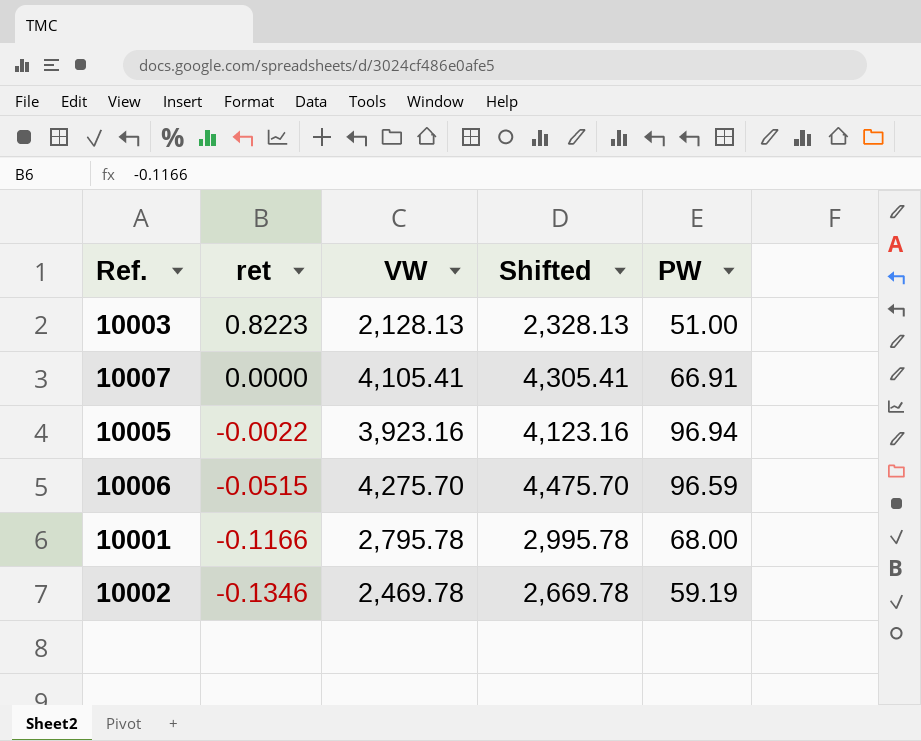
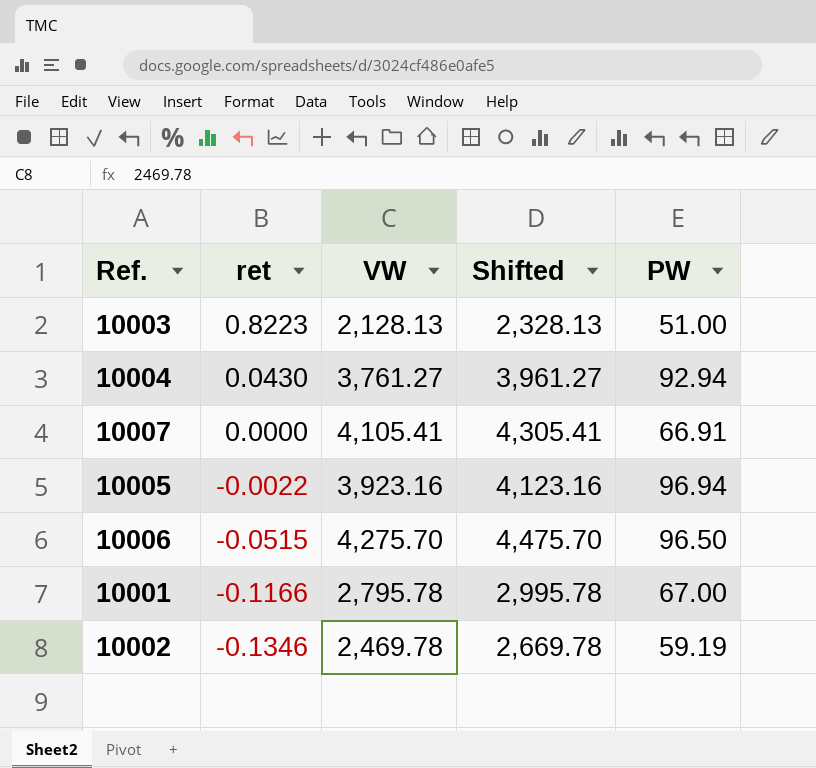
row 10004: none -> 0.0430 | 3,761.27 | 3,961.27 | 92.94
10006 | PW: 96.59 -> 96.50
10001 | PW: 68.00 -> 67.00

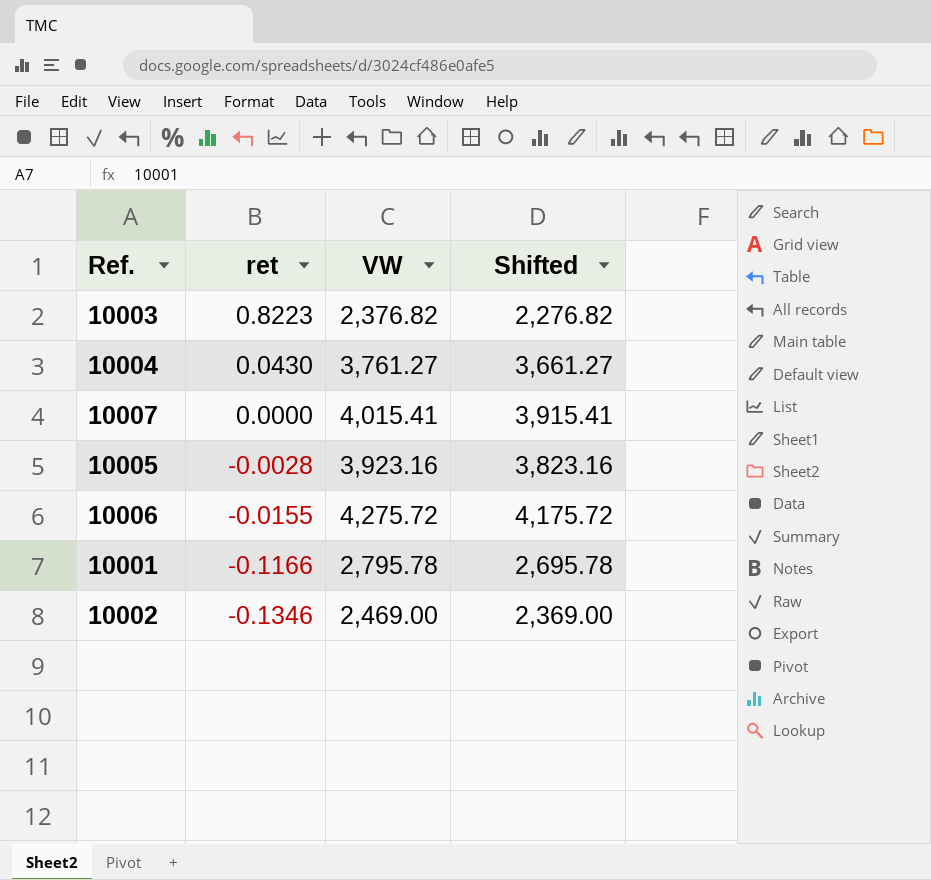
column PW | position: 5 -> none
column Shifted | formula: [VW] + 200 -> [VW] - 100
10003 | VW: 2,128.13 -> 2,376.82
10007 | VW: 4,105.41 -> 4,015.41
10005 | ret: -0.0022 -> -0.0028
10006 | ret: -0.0515 -> -0.0155
10006 | VW: 4,275.70 -> 4,275.72
10002 | VW: 2,469.78 -> 2,469.00

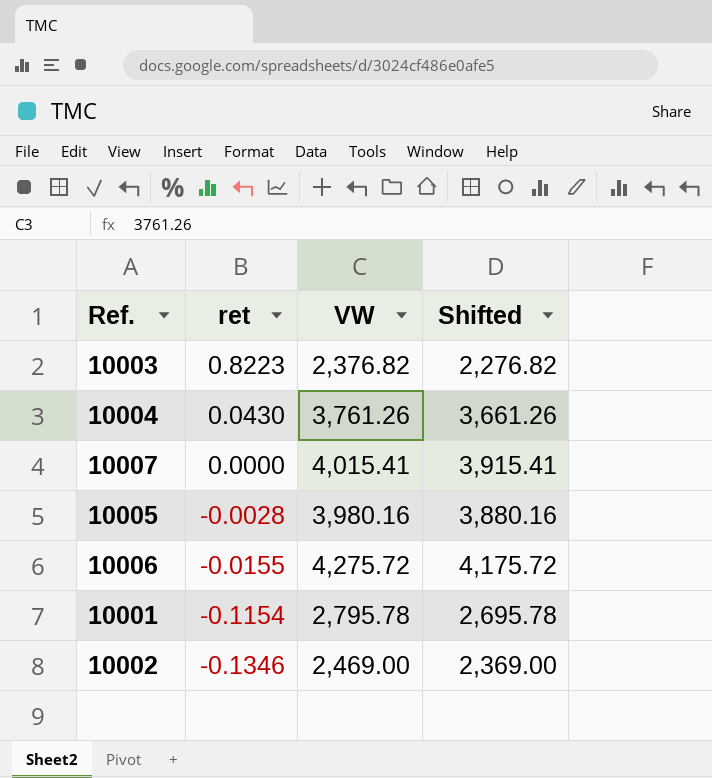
10004 | VW: 3,761.27 -> 3,761.26
10004 | Shifted: 3,661.27 -> 3,661.26
10005 | VW: 3,923.16 -> 3,980.16
10005 | Shifted: 3,823.16 -> 3,880.16
10001 | ret: -0.1166 -> -0.1154

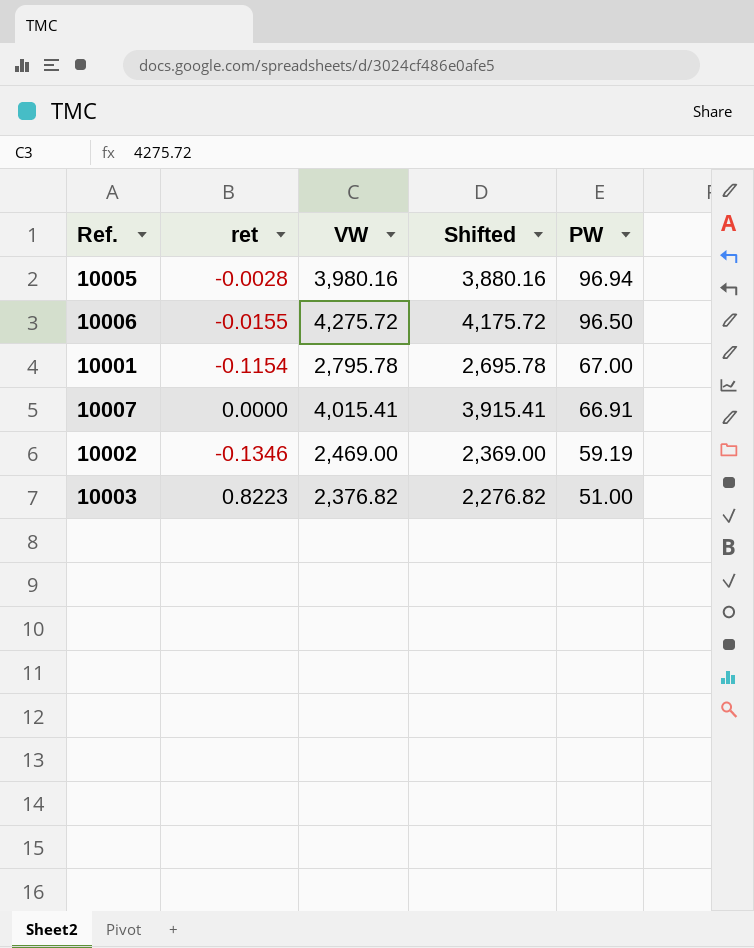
row order: ret descending -> PW descending
column PW | position: none -> 5
row 10004: 0.0430 | 3,761.26 | 3,661.26 -> none

